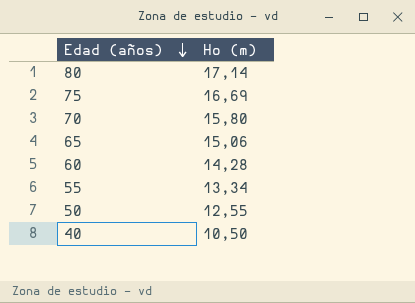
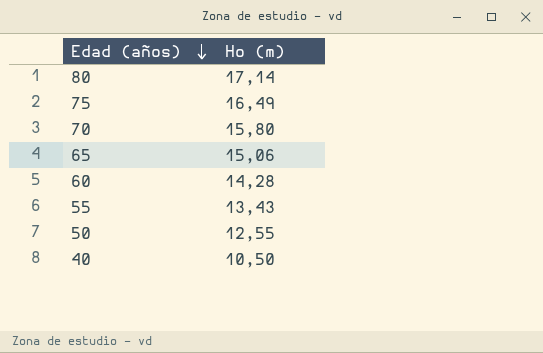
75 | Ho (m): 16,69 -> 16,49
55 | Ho (m): 13,34 -> 13,43

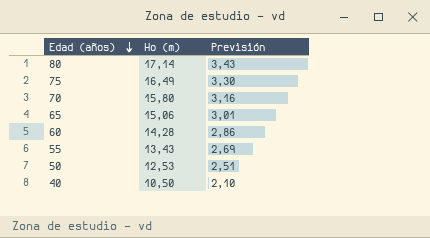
column Previsión | formula: none -> [Ho (m)] * 0,2
50 | Ho (m): 12,55 -> 12,53

